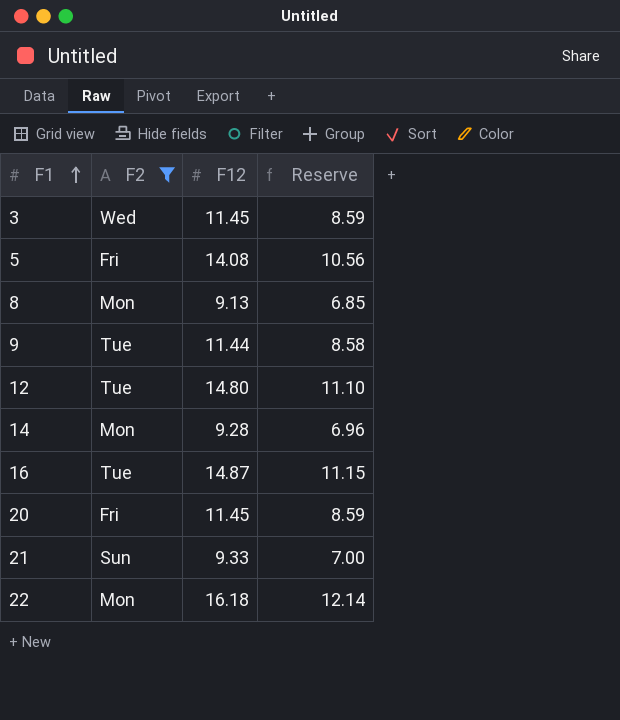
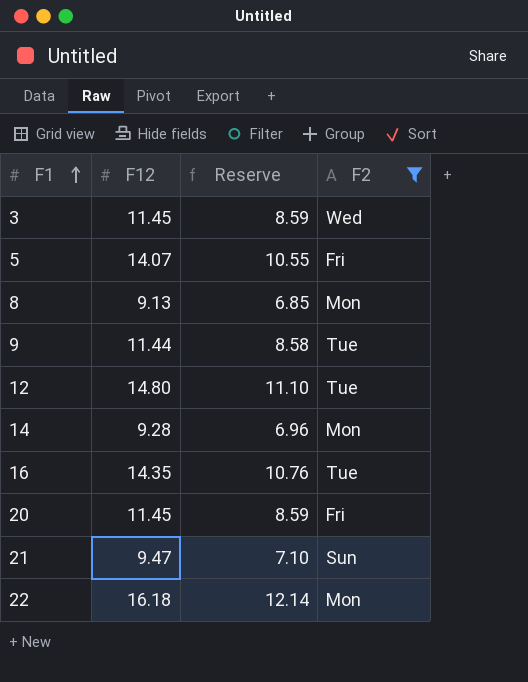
column F2 | position: 2 -> 4
5 | F12: 14.08 -> 14.07
5 | Reserve: 10.56 -> 10.55
16 | F12: 14.87 -> 14.35
16 | Reserve: 11.15 -> 10.76
21 | F12: 9.33 -> 9.47
21 | Reserve: 7.00 -> 7.10

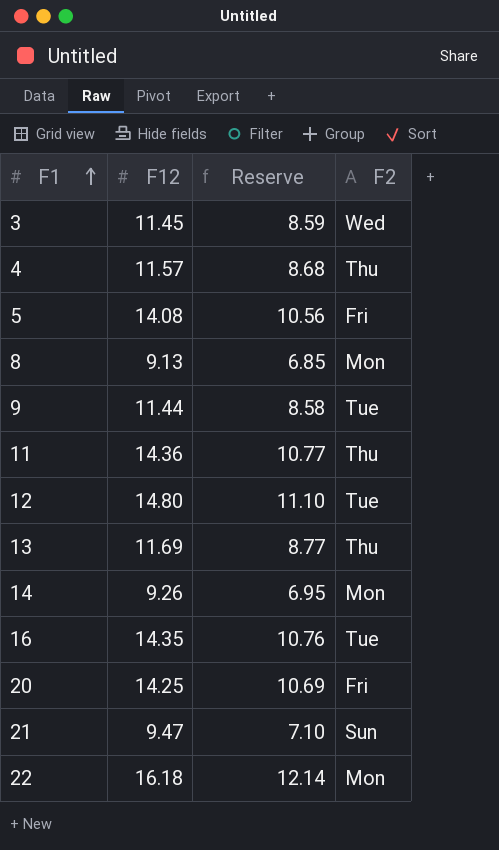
filter: F2 != Thu -> none
5 | F12: 14.07 -> 14.08
5 | Reserve: 10.55 -> 10.56
14 | F12: 9.28 -> 9.26
14 | Reserve: 6.96 -> 6.95
20 | F12: 11.45 -> 14.25
20 | Reserve: 8.59 -> 10.69

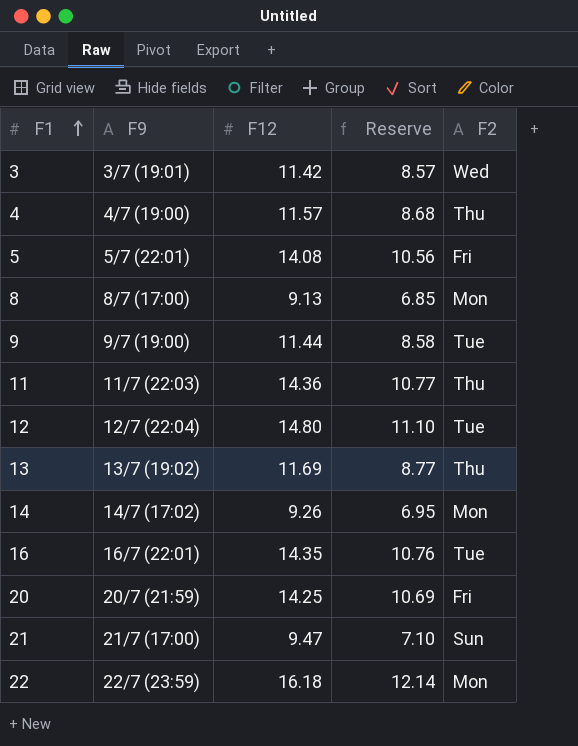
column F9 | position: none -> 2
3 | F12: 11.45 -> 11.42
3 | Reserve: 8.59 -> 8.57

